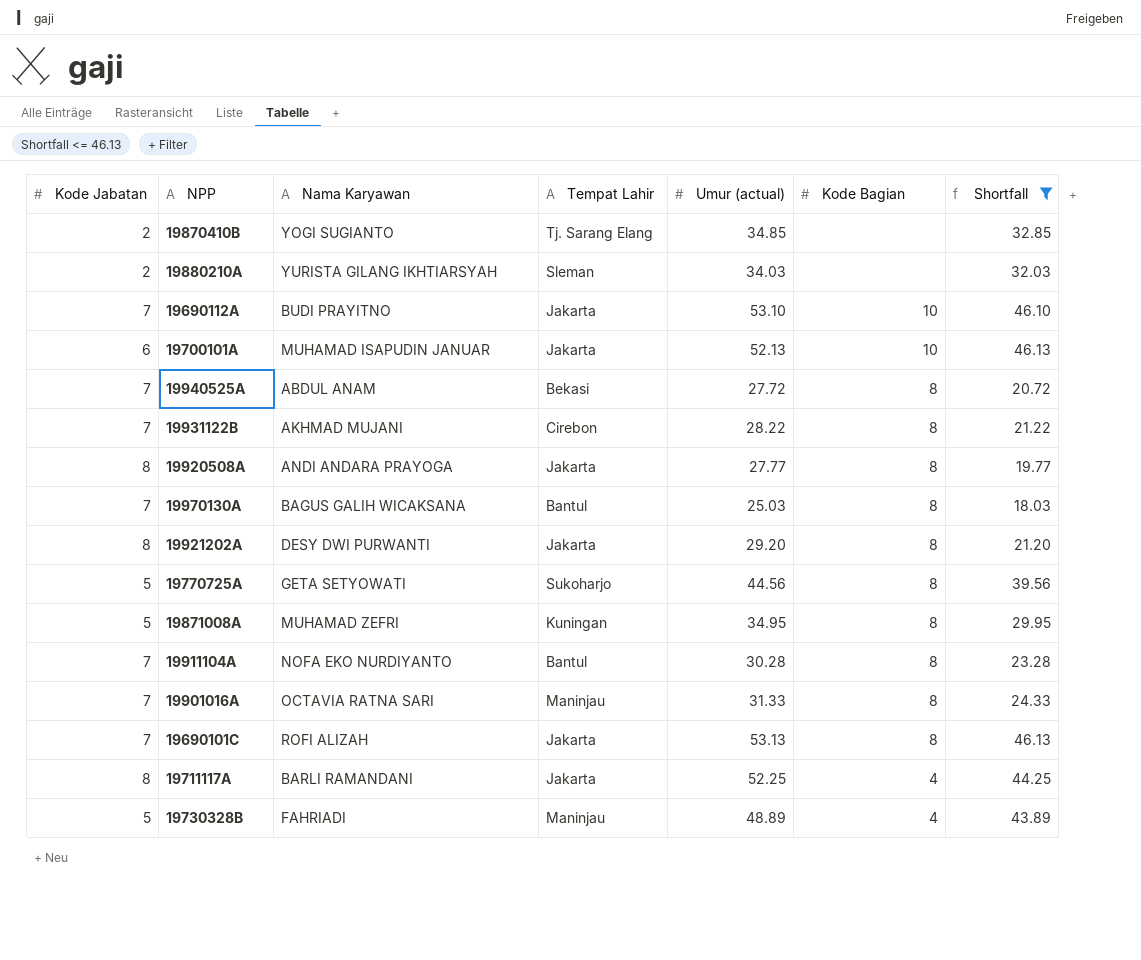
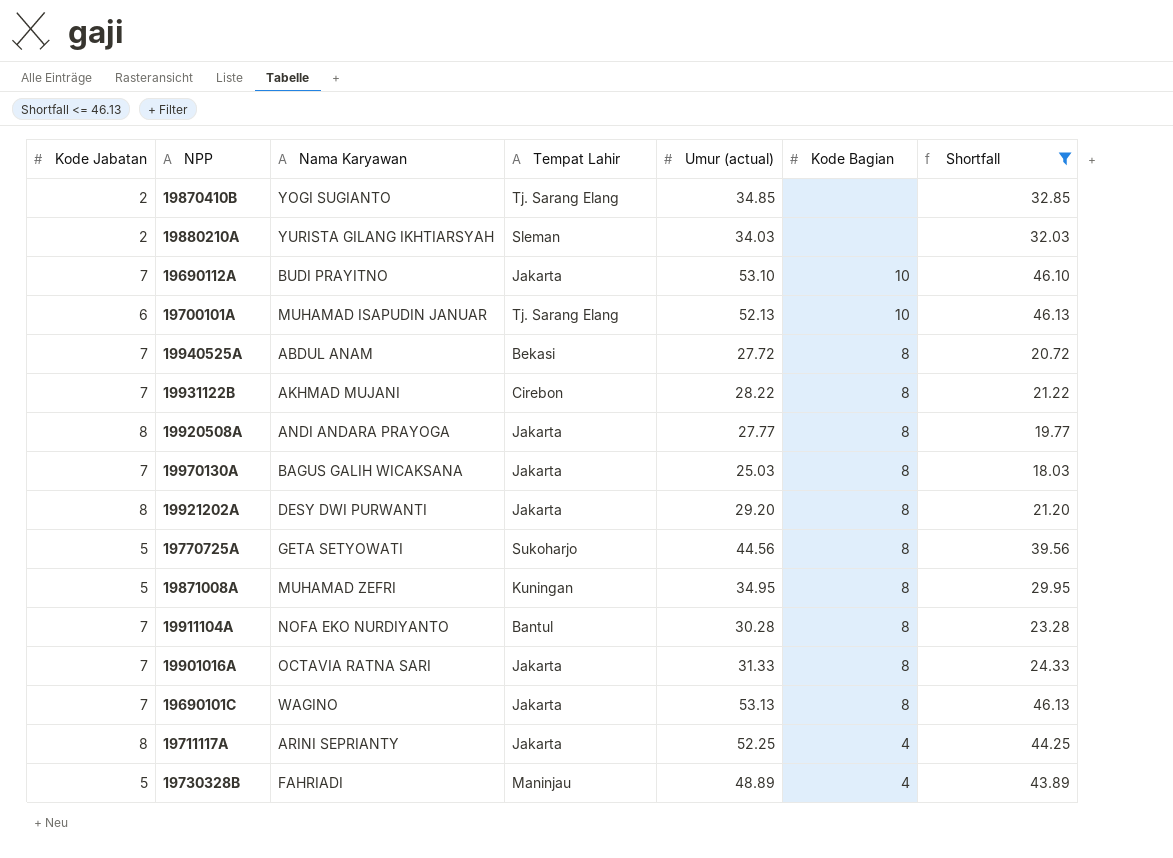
19700101A | Tempat Lahir: Jakarta -> Tj. Sarang Elang
19970130A | Tempat Lahir: Bantul -> Jakarta
19901016A | Tempat Lahir: Maninjau -> Jakarta
19690101C | Nama Karyawan: ROFI ALIZAH -> WAGINO
19711117A | Nama Karyawan: BARLI RAMANDANI -> ARINI SEPRIANTY

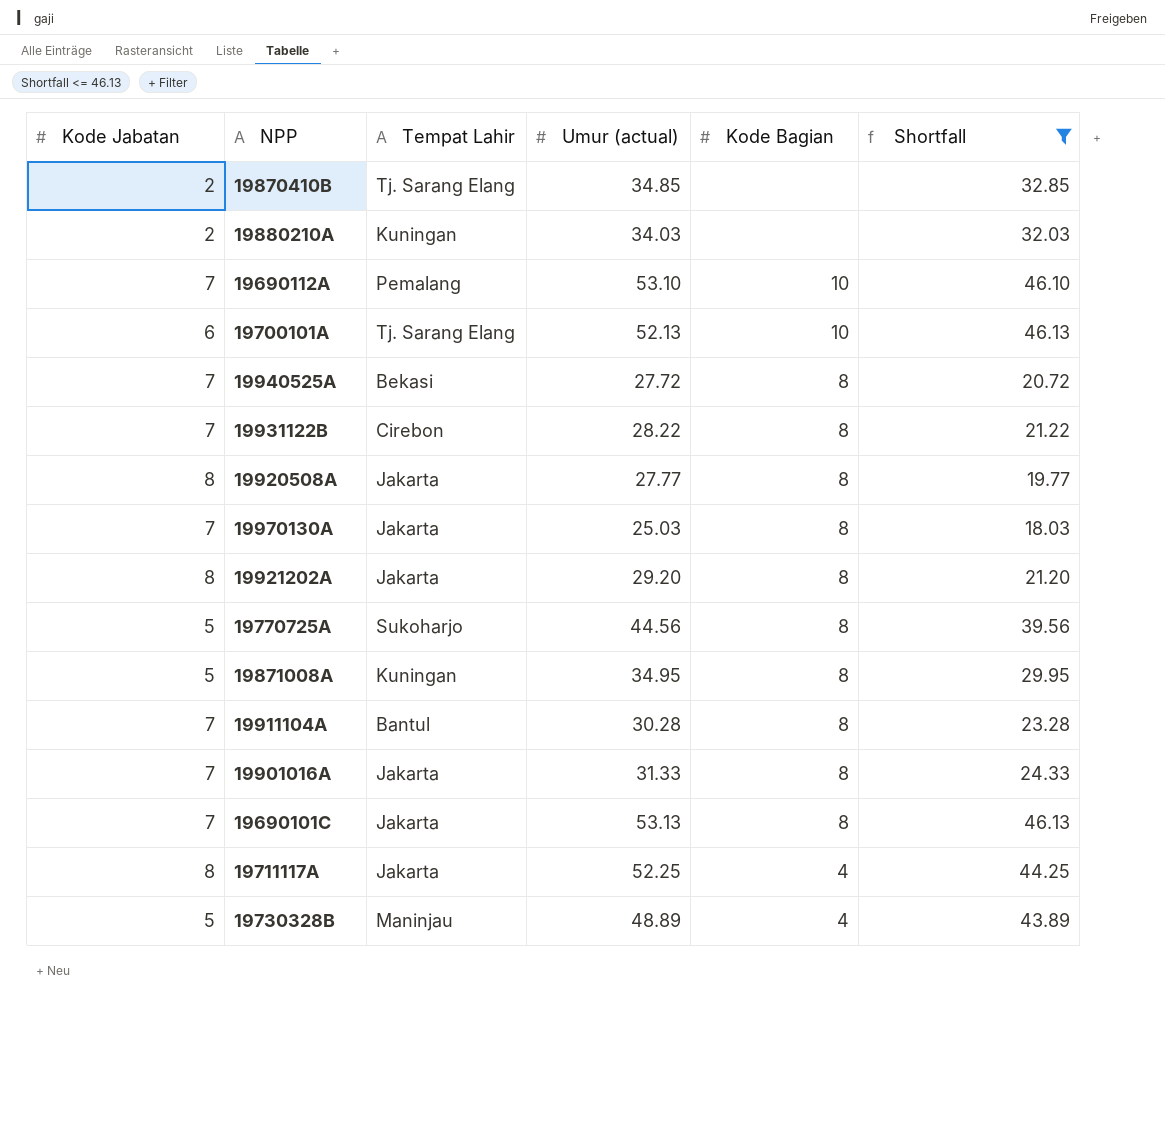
column Nama Karyawan | position: 3 -> none
19880210A | Tempat Lahir: Sleman -> Kuningan
19690112A | Tempat Lahir: Jakarta -> Pemalang

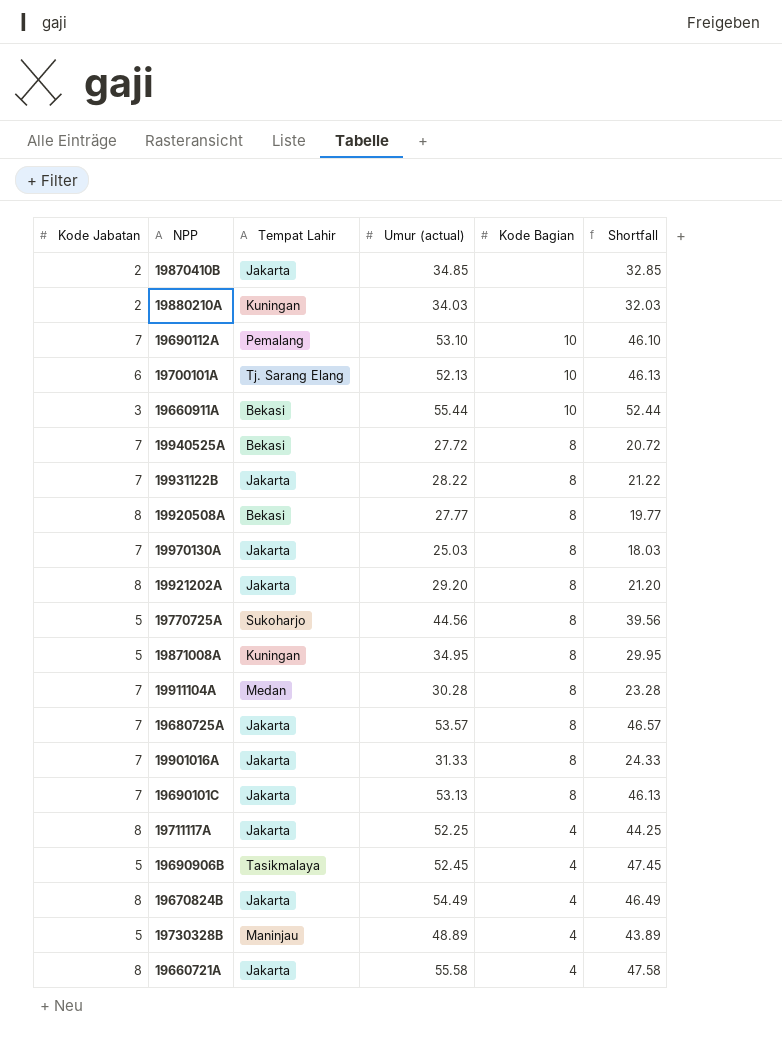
filter: Shortfall <= 46.13 -> none
19870410B | Tempat Lahir: Tj. Sarang Elang -> Jakarta
19931122B | Tempat Lahir: Cirebon -> Jakarta
19920508A | Tempat Lahir: Jakarta -> Bekasi
19911104A | Tempat Lahir: Bantul -> Medan

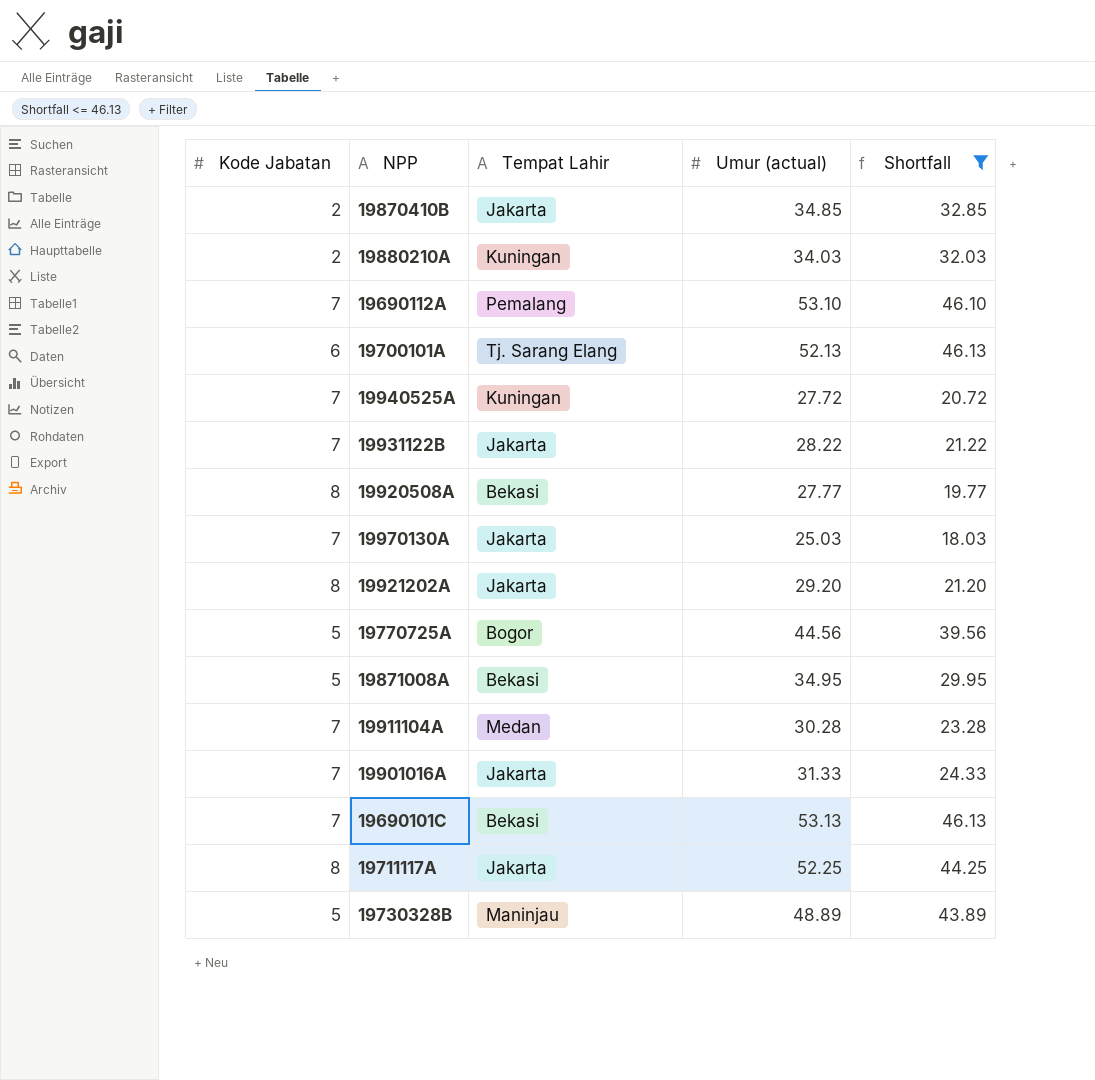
filter: none -> Shortfall <= 46.13
column Kode Bagian | position: 5 -> none
19940525A | Tempat Lahir: Bekasi -> Kuningan
19770725A | Tempat Lahir: Sukoharjo -> Bogor
19871008A | Tempat Lahir: Kuningan -> Bekasi
19690101C | Tempat Lahir: Jakarta -> Bekasi

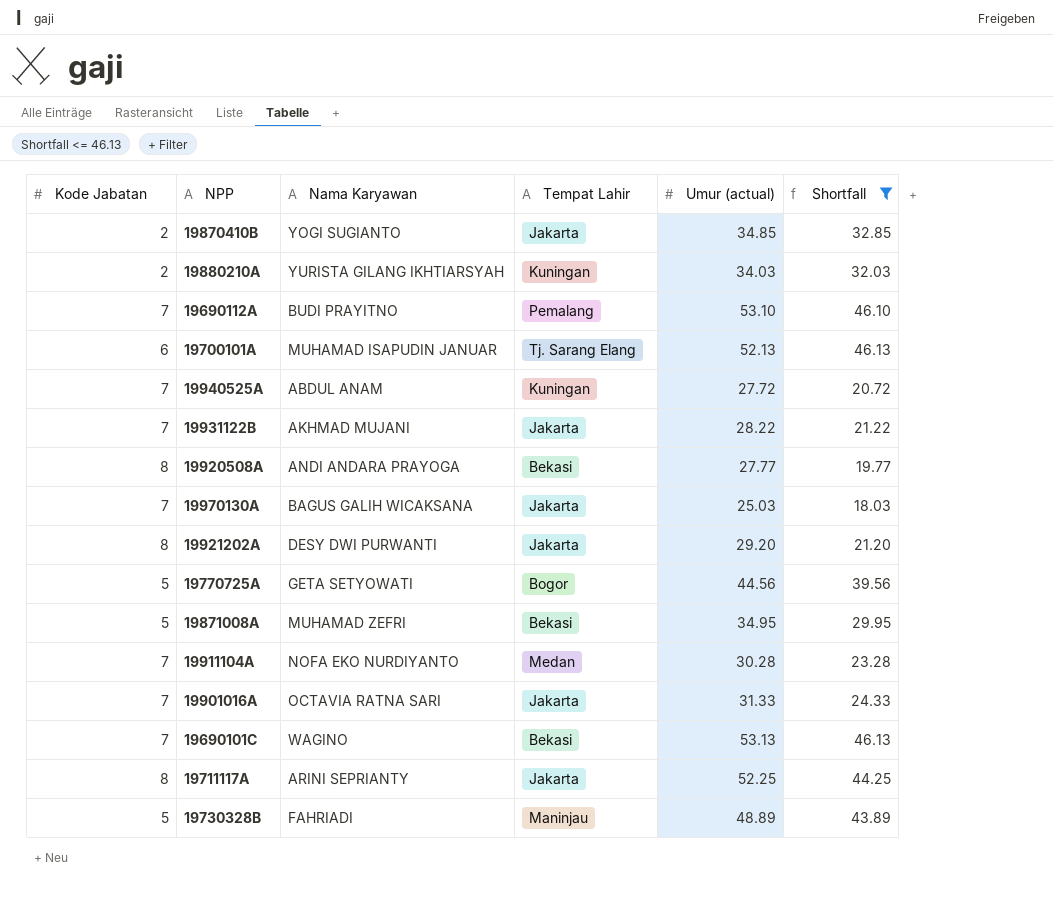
column Nama Karyawan | position: none -> 3

